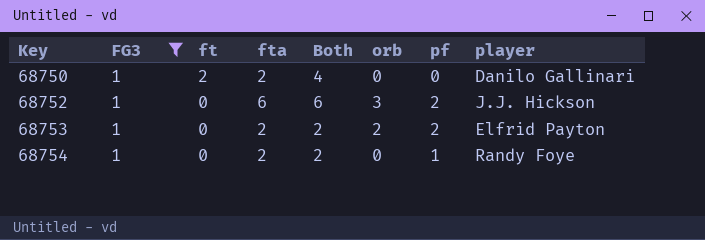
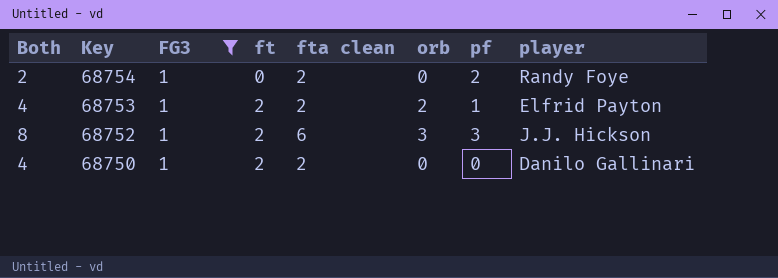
row order: Key ascending -> Key descending
column Both | position: 5 -> 1
column name: fta -> fta clean
68754 | pf: 1 -> 2
68753 | Both: 2 -> 4
68753 | ft: 0 -> 2
68753 | pf: 2 -> 1
68752 | Both: 6 -> 8
68752 | ft: 0 -> 2
68752 | pf: 2 -> 3

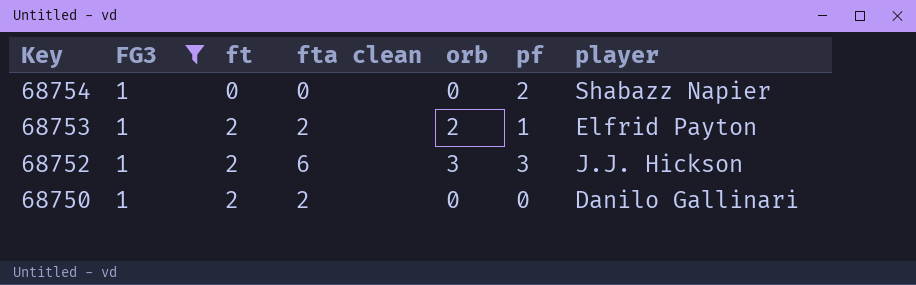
column Both | formula: [ft] + [fta clean] -> none
68754 | fta clean: 2 -> 0
68754 | player: Randy Foye -> Shabazz Napier

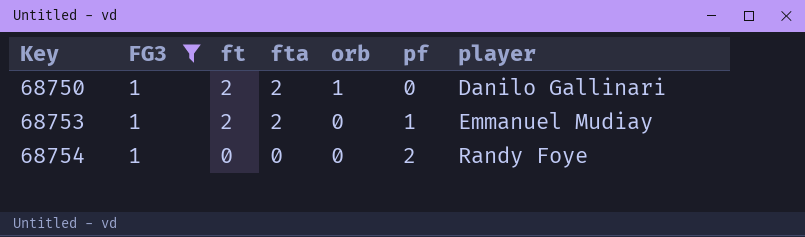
row order: Key descending -> Key ascending
column name: fta clean -> fta
row 68752: 1 | 2 | 6 | 3 | 3 | J.J. Hickson -> none
68750 | orb: 0 -> 1
68753 | orb: 2 -> 0
68753 | player: Elfrid Payton -> Emmanuel Mudiay
68754 | player: Shabazz Napier -> Randy Foye

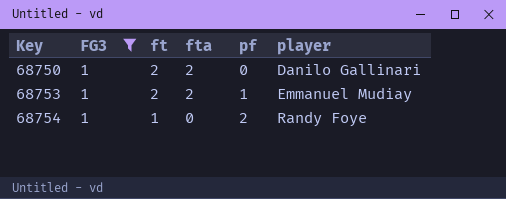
column orb | position: 5 -> none
68754 | ft: 0 -> 1

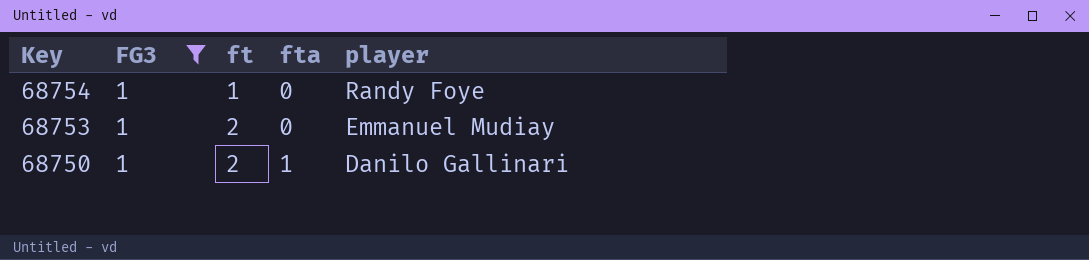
row order: Key ascending -> Key descending
column pf | position: 5 -> none
68753 | fta: 2 -> 0
68750 | fta: 2 -> 1

